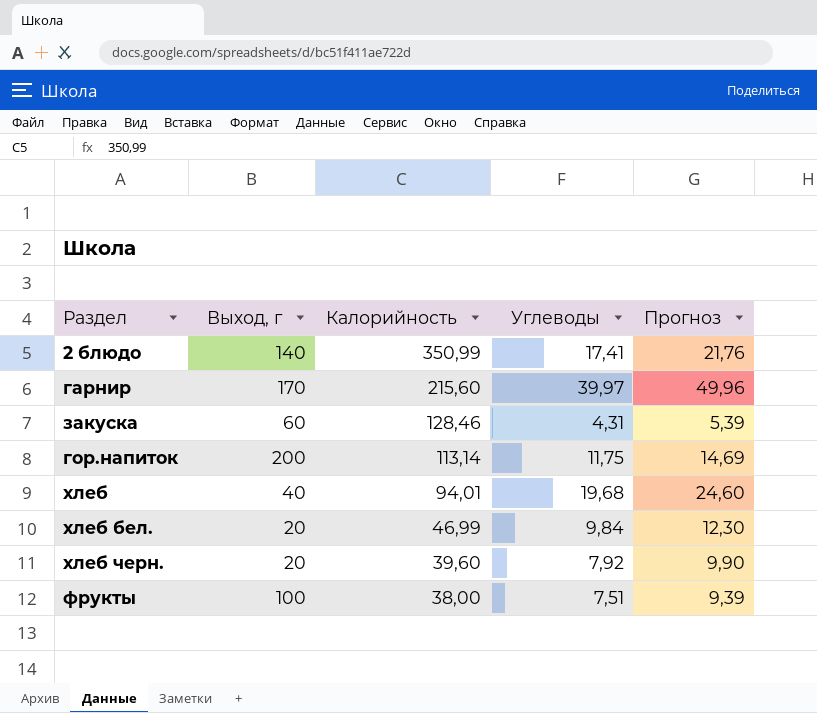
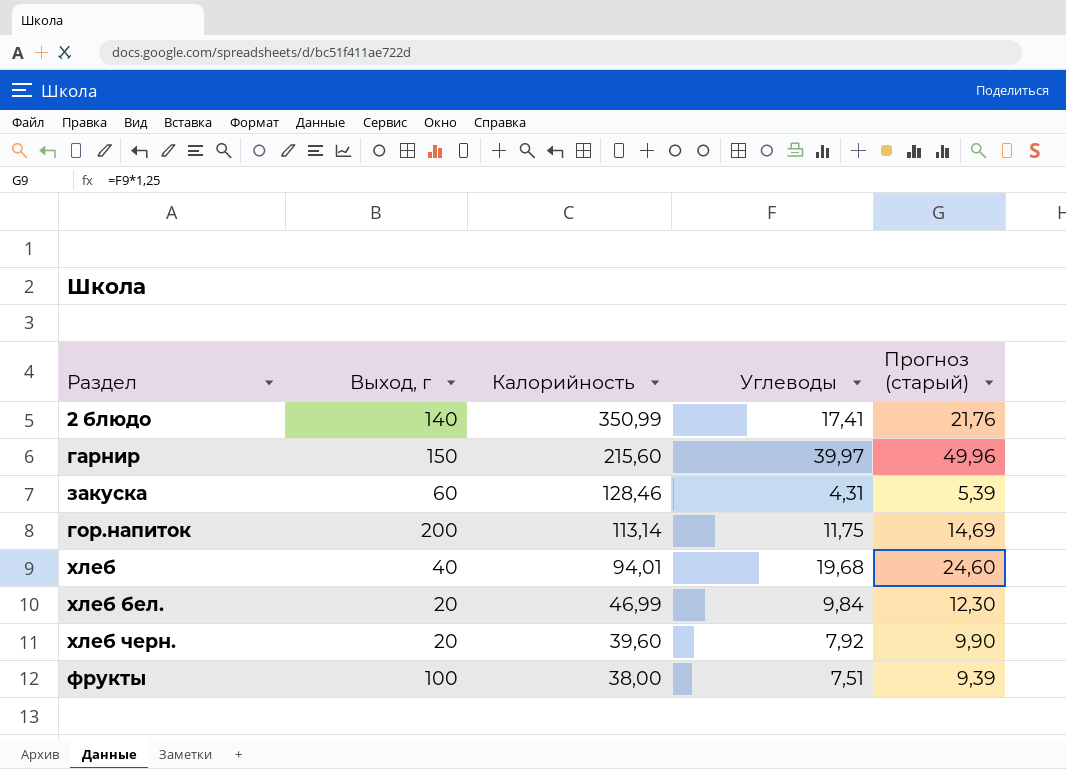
column name: Прогноз -> Прогноз (старый)
гарнир | Выход, г: 170 -> 150

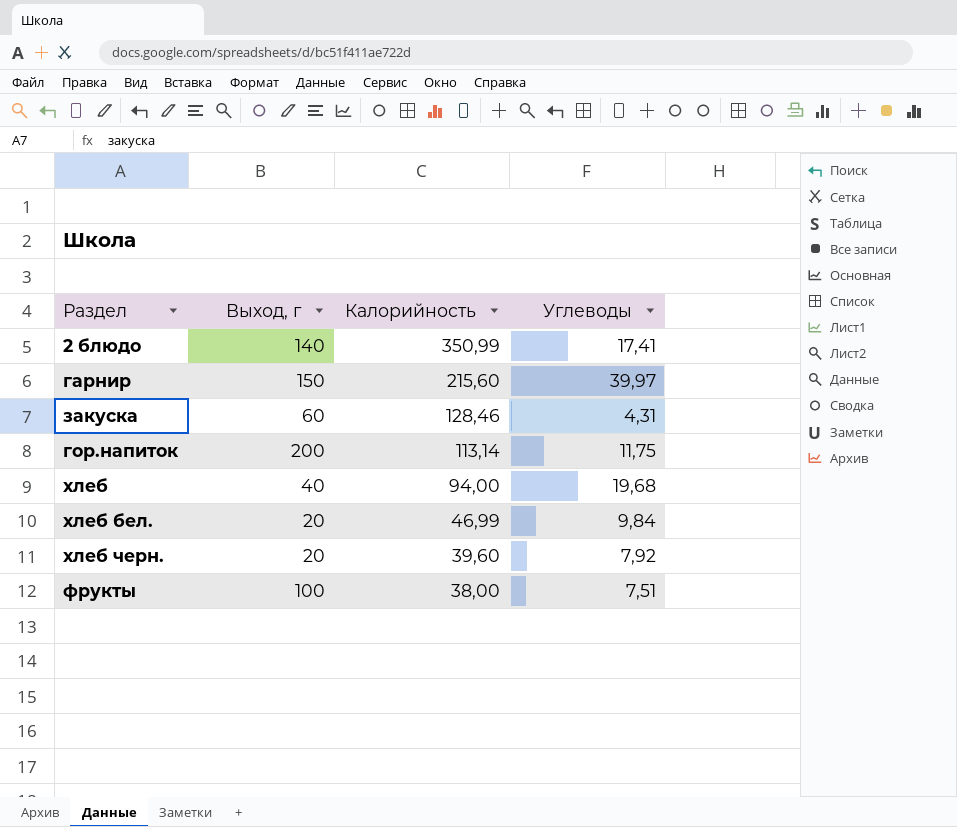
column Прогноз (старый) | formula: [Углеводы] * 1,25 -> none
хлеб | Калорийность: 94,01 -> 94,00

